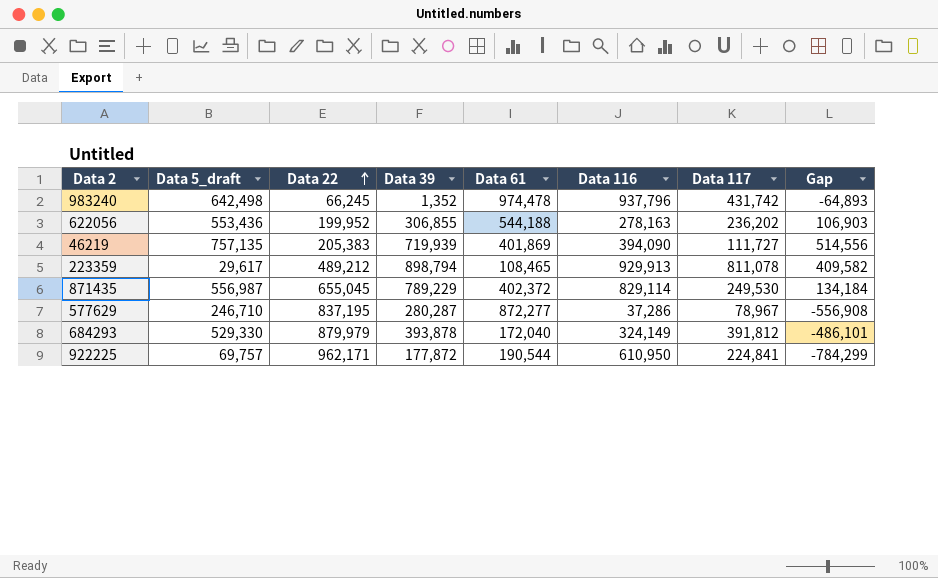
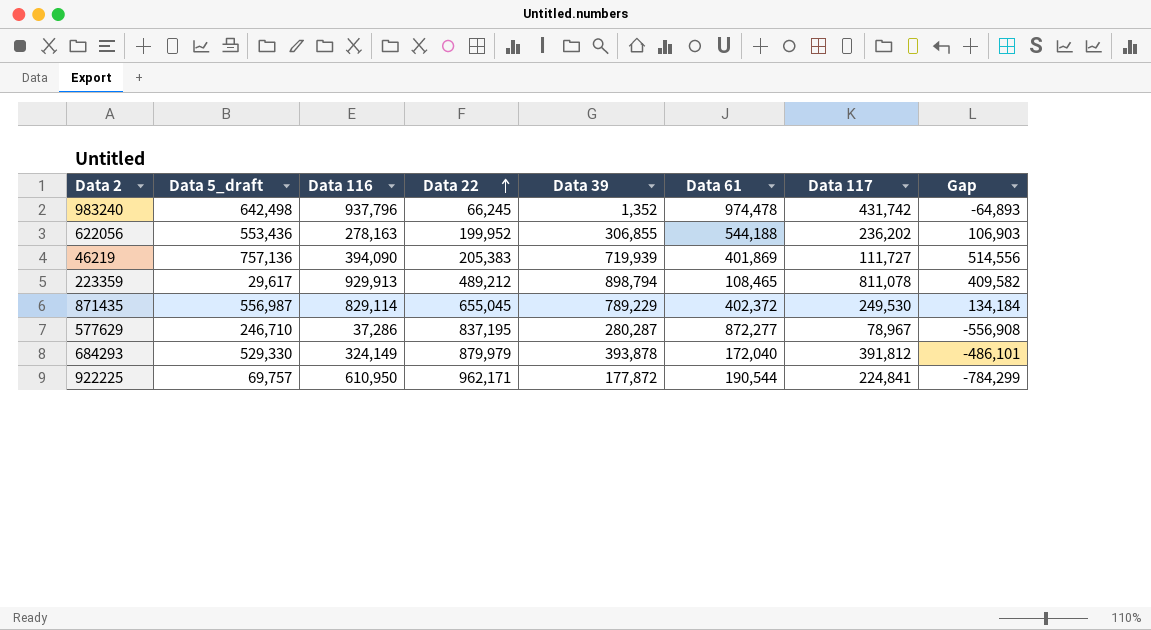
column Data 116 | position: 6 -> 3
46219 | Data 5_draft: 757,135 -> 757,136

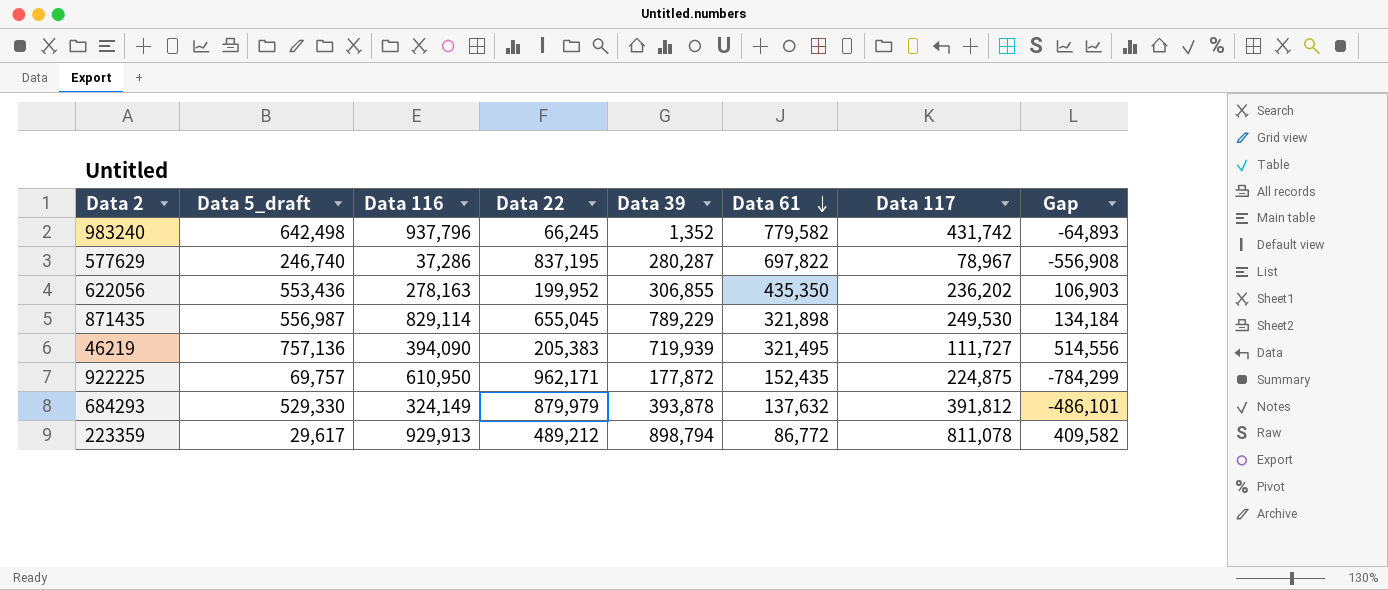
row order: Data 22 ascending -> Data 61 descending
983240 | Data 61: 974,478 -> 779,582
577629 | Data 5_draft: 246,710 -> 246,740
577629 | Data 61: 872,277 -> 697,822
622056 | Data 61: 544,188 -> 435,350
871435 | Data 61: 402,372 -> 321,898
46219 | Data 61: 401,869 -> 321,495
922225 | Data 61: 190,544 -> 152,435
922225 | Data 117: 224,841 -> 224,875
684293 | Data 61: 172,040 -> 137,632
223359 | Data 61: 108,465 -> 86,772

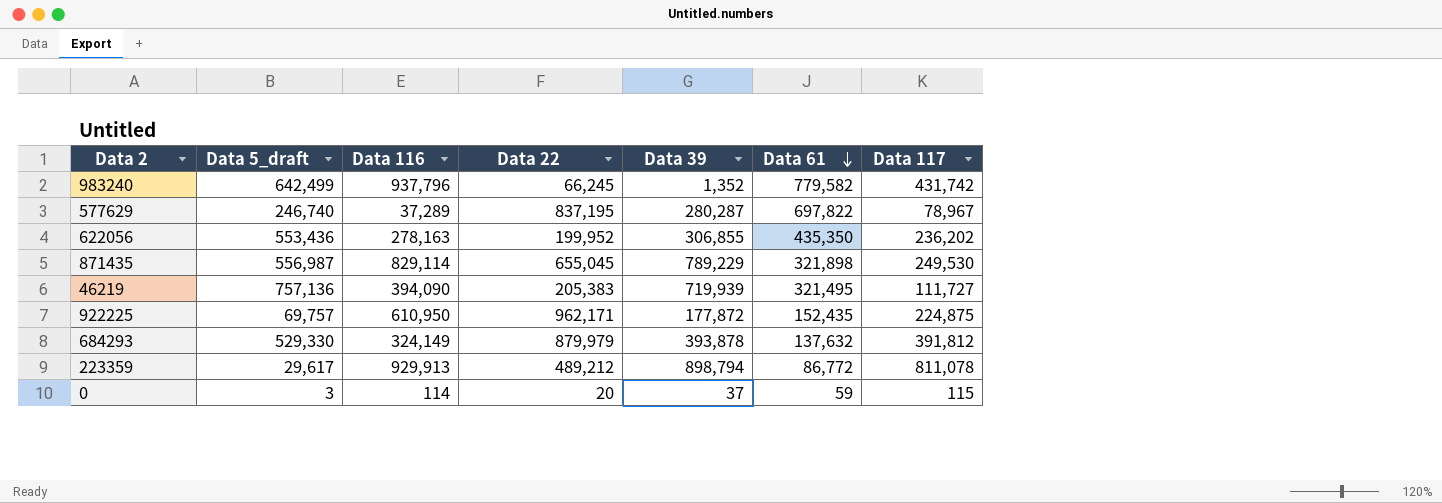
column Gap | formula: [Data 39] - [Data 22] -> none
983240 | Data 5_draft: 642,498 -> 642,499
577629 | Data 116: 37,286 -> 37,289
row 0: none -> 3 | 114 | 20 | 37 | 59 | 115

